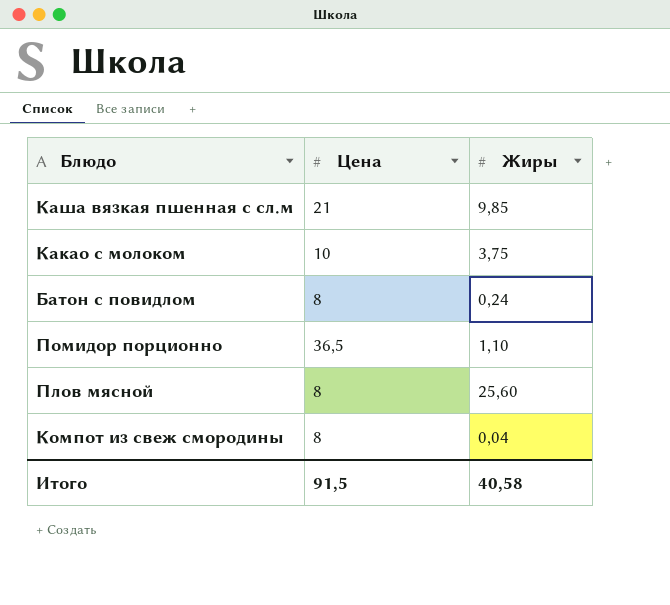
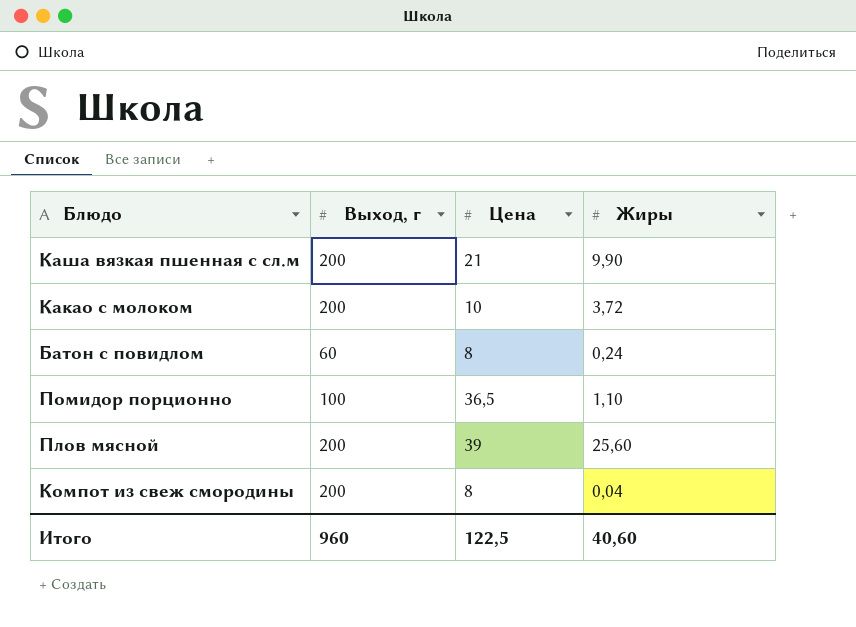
column Выход, г | position: none -> 2
Каша вязкая пшенная с сл.м | Жиры: 9,85 -> 9,90
Какао с молоком | Жиры: 3,75 -> 3,72
Плов мясной | Цена: 8 -> 39
Итого | Цена: 91,5 -> 122,5
Итого | Жиры: 40,58 -> 40,60

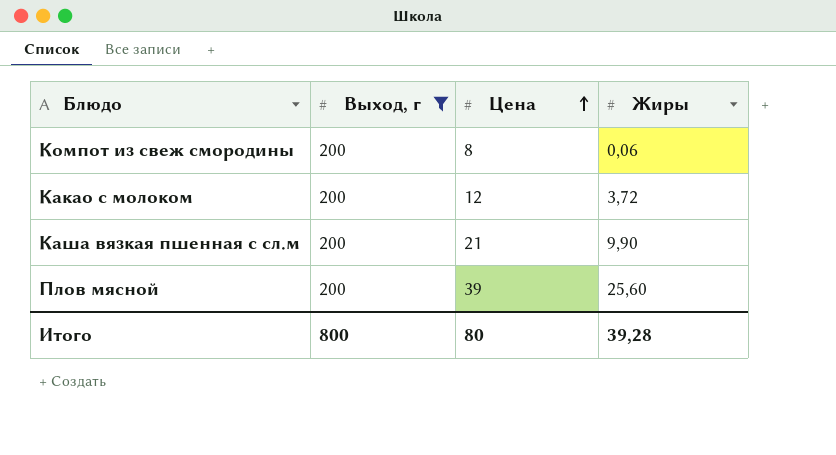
filter: none -> Выход, г = 200
row order: none -> Цена ascending
Компот из свеж смородины | Жиры: 0,04 -> 0,06
Какао с молоком | Цена: 10 -> 12
Итого | Выход, г: 960 -> 800
Итого | Цена: 122,5 -> 80
Итого | Жиры: 40,60 -> 39,28

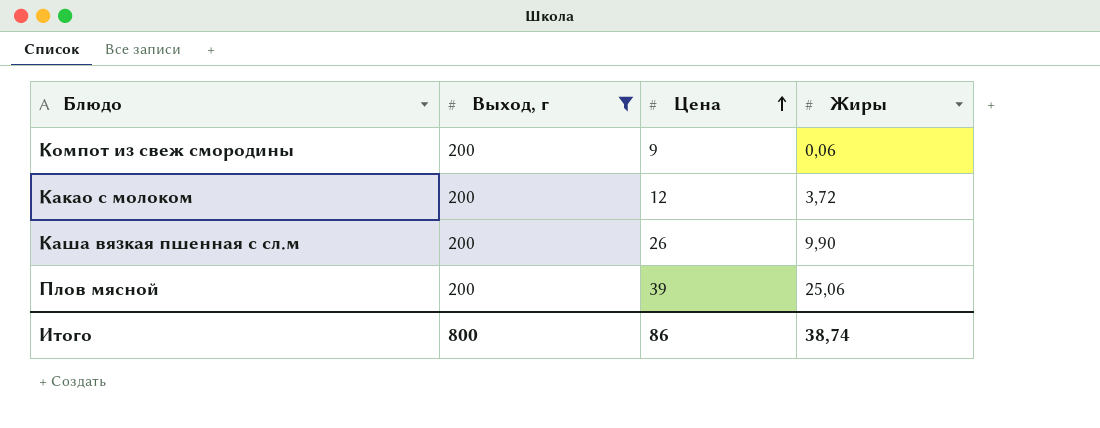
Компот из свеж смородины | Цена: 8 -> 9
Каша вязкая пшенная с сл.м | Цена: 21 -> 26
Плов мясной | Жиры: 25,60 -> 25,06
Итого | Цена: 80 -> 86
Итого | Жиры: 39,28 -> 38,74

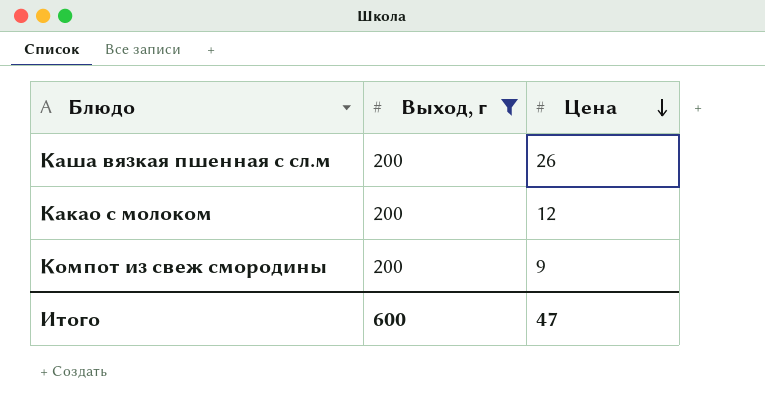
row order: Цена ascending -> Цена descending
column Жиры | position: 4 -> none
row Плов мясной: 200 | 39 | 25,06 -> none
Итого | Выход, г: 800 -> 600
Итого | Цена: 86 -> 47

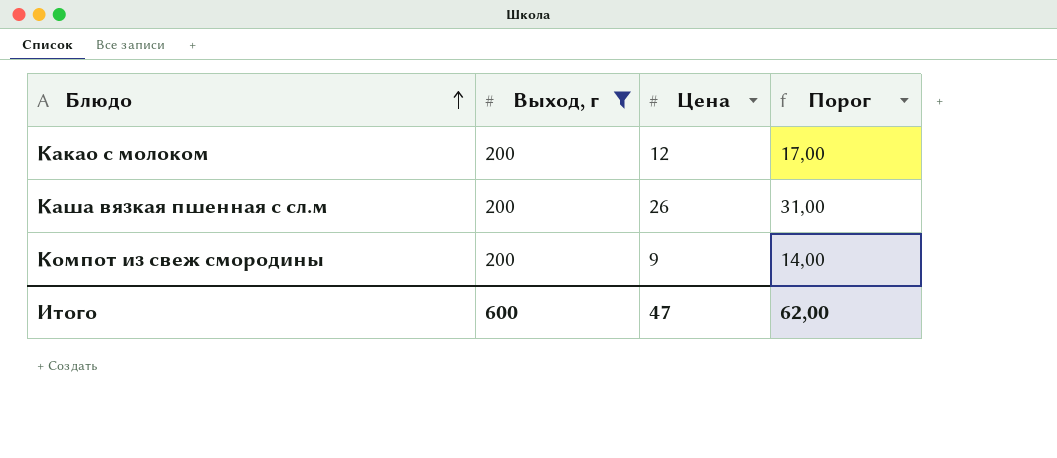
row order: Цена descending -> Блюдо ascending
column Порог | formula: none -> [Цена] + 5

